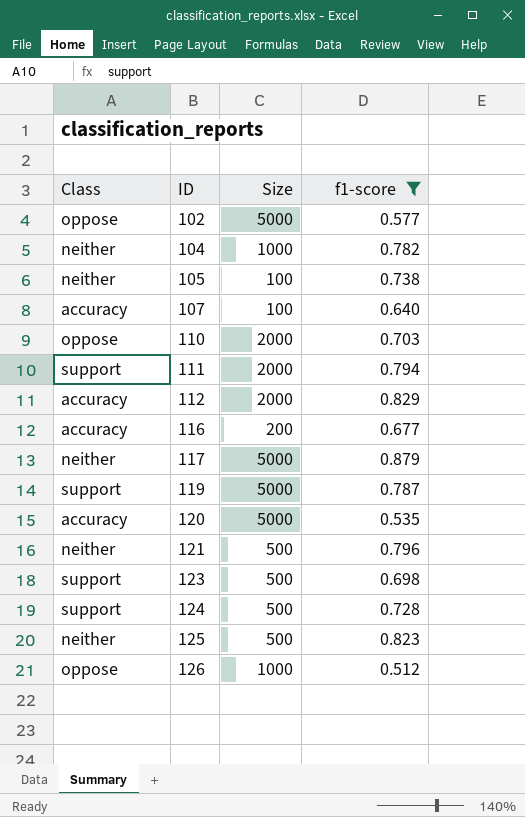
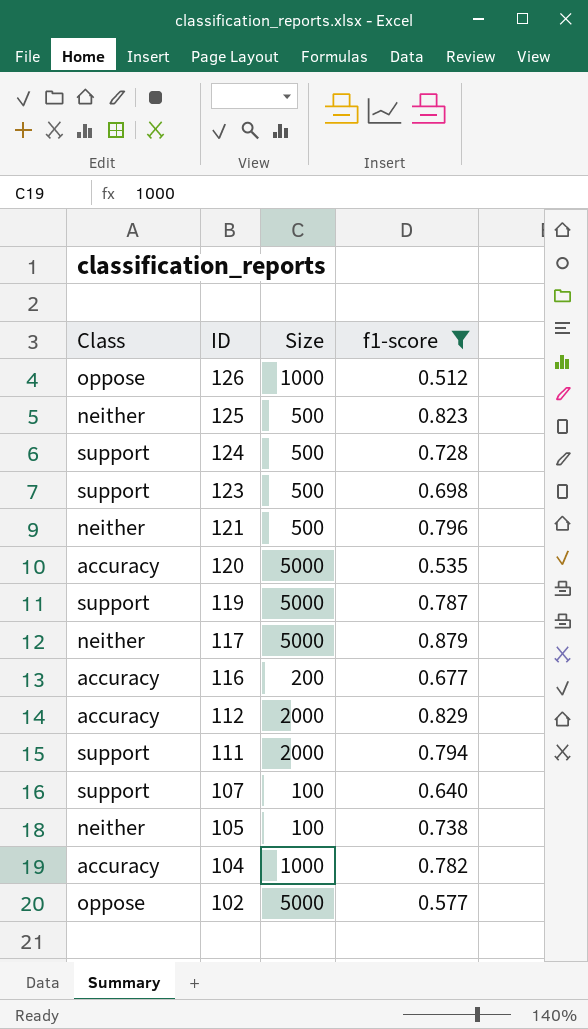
row order: ID ascending -> ID descending
row 110: oppose | 2000 | 0.703 -> none
107 | Class: accuracy -> support
104 | Class: neither -> accuracy

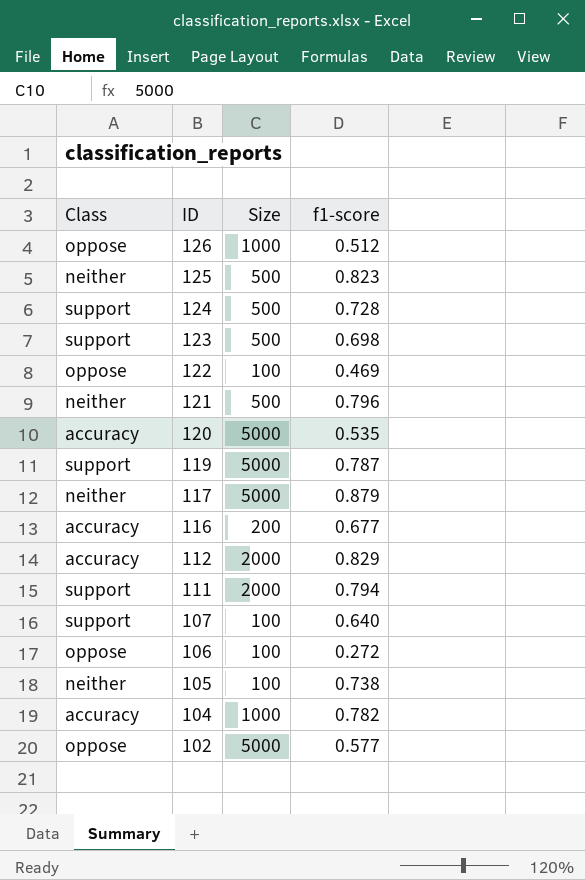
filter: f1-score >= 0.512 -> none

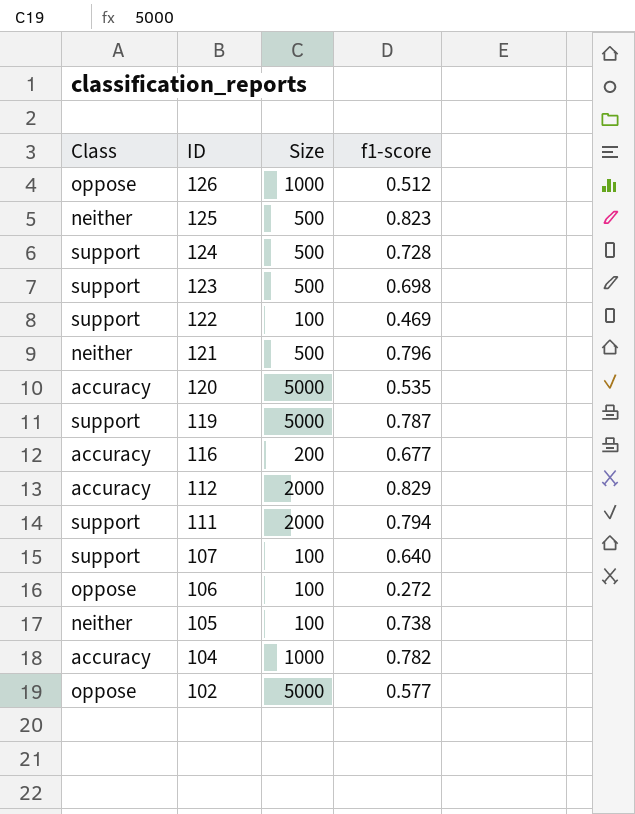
row 117: neither | 5000 | 0.879 -> none
122 | Class: oppose -> support

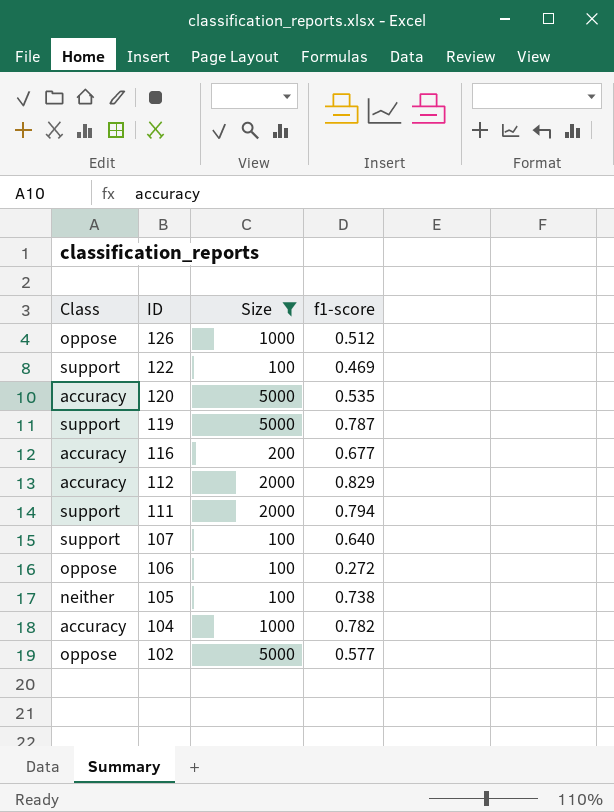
filter: none -> Size != 500

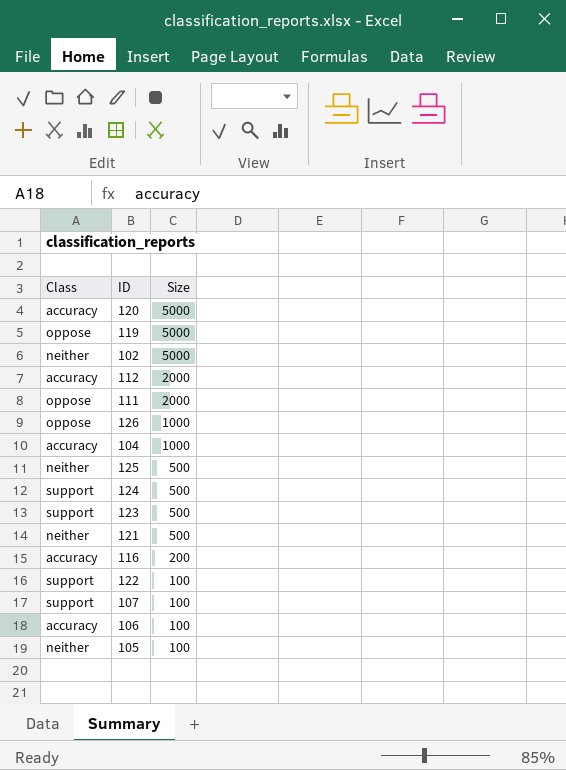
filter: Size != 500 -> none
row order: ID descending -> Size descending
column f1-score | position: 4 -> none
119 | Class: support -> oppose
102 | Class: oppose -> neither
111 | Class: support -> oppose
106 | Class: oppose -> accuracy

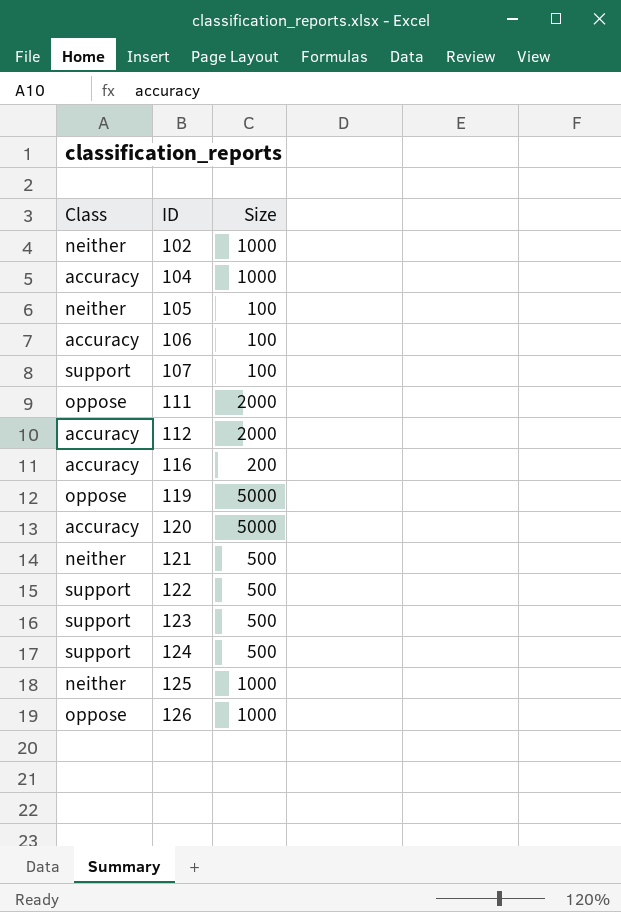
row order: Size descending -> ID ascending
102 | Size: 5000 -> 1000
122 | Size: 100 -> 500
125 | Size: 500 -> 1000

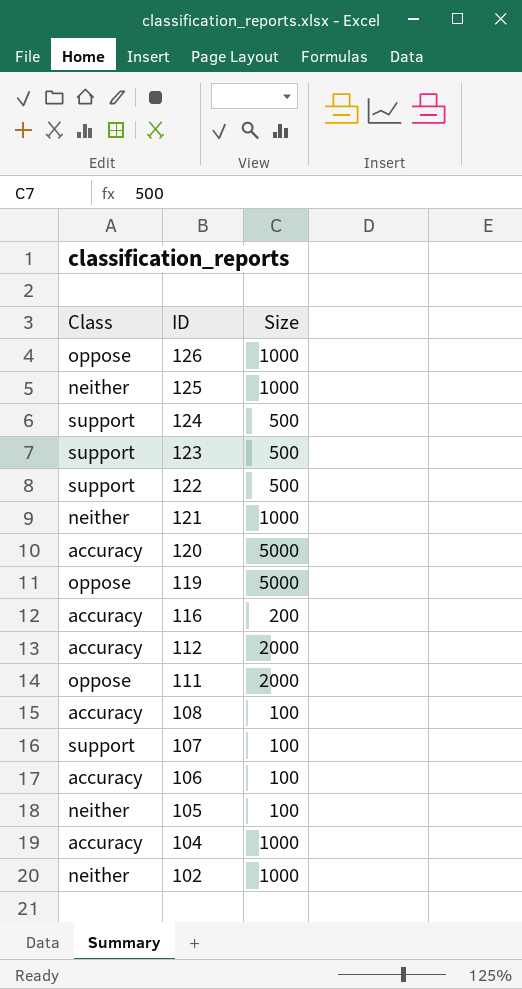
row order: ID ascending -> ID descending
121 | Size: 500 -> 1000
row 108: none -> accuracy | 100

